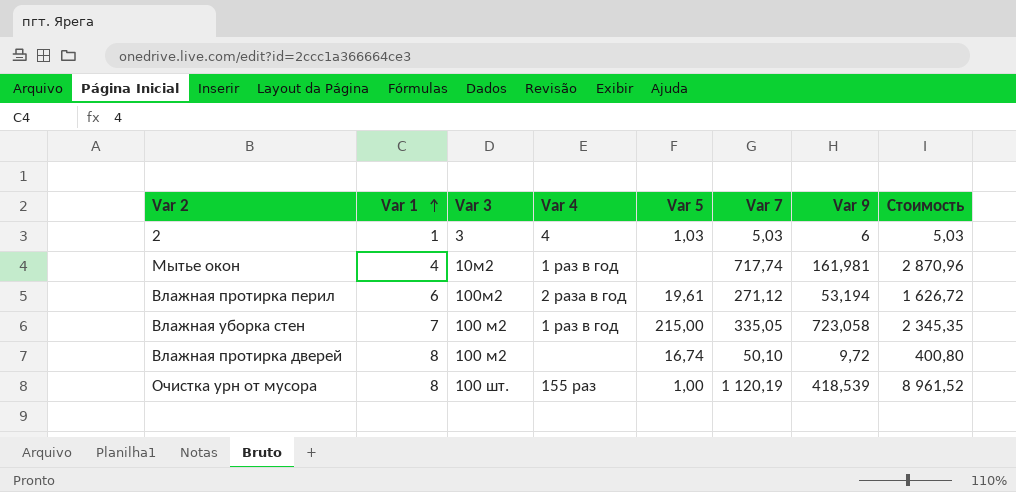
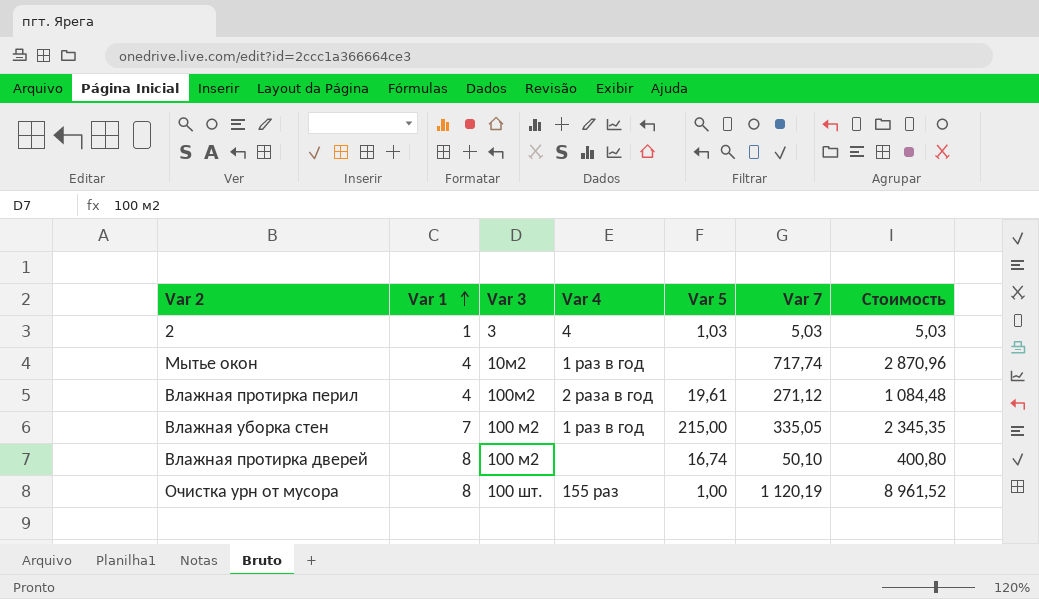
column Var 9 | position: 7 -> none
Влажная протирка перил | Var 1: 6 -> 4
Влажная протирка перил | Стоимость: 1 626,72 -> 1 084,48

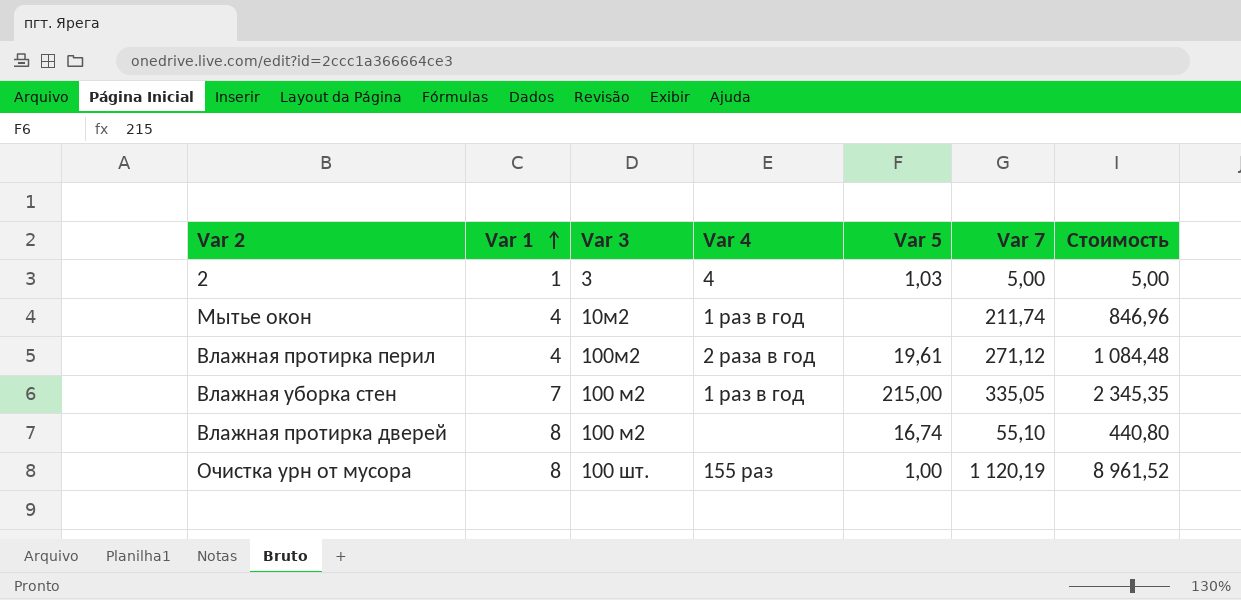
2 | Var 7: 5,03 -> 5,00
2 | Стоимость: 5,03 -> 5,00
Мытье окон | Var 7: 717,74 -> 211,74
Мытье окон | Стоимость: 2 870,96 -> 846,96
Влажная протирка дверей | Var 7: 50,10 -> 55,10
Влажная протирка дверей | Стоимость: 400,80 -> 440,80

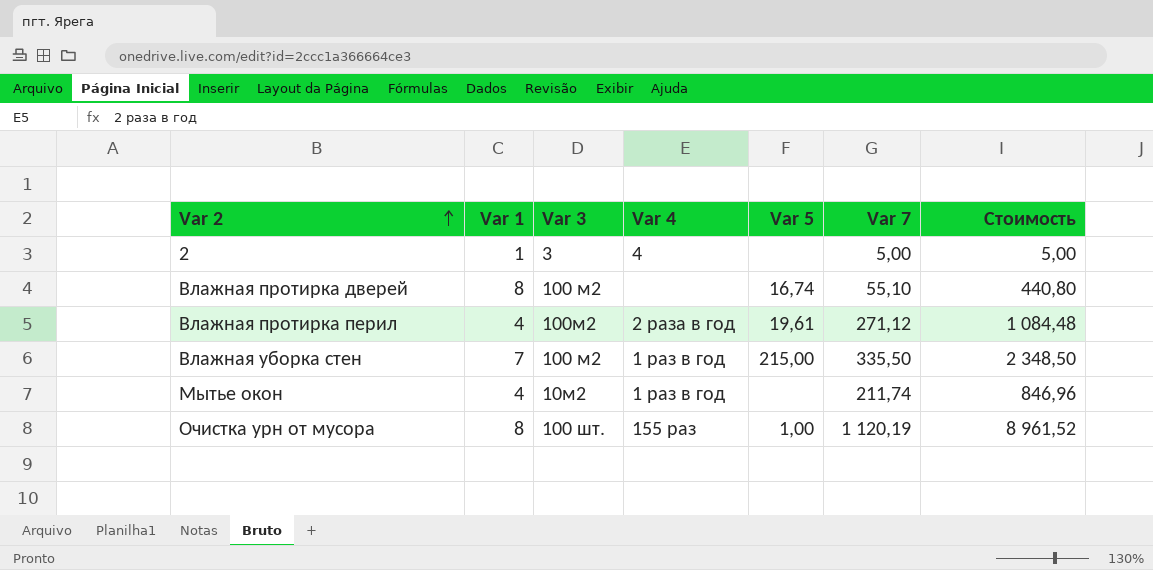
row order: Var 1 ascending -> Var 2 ascending
2 | Var 5: 1,03 -> none
Влажная уборка стен | Var 7: 335,05 -> 335,50
Влажная уборка стен | Стоимость: 2 345,35 -> 2 348,50

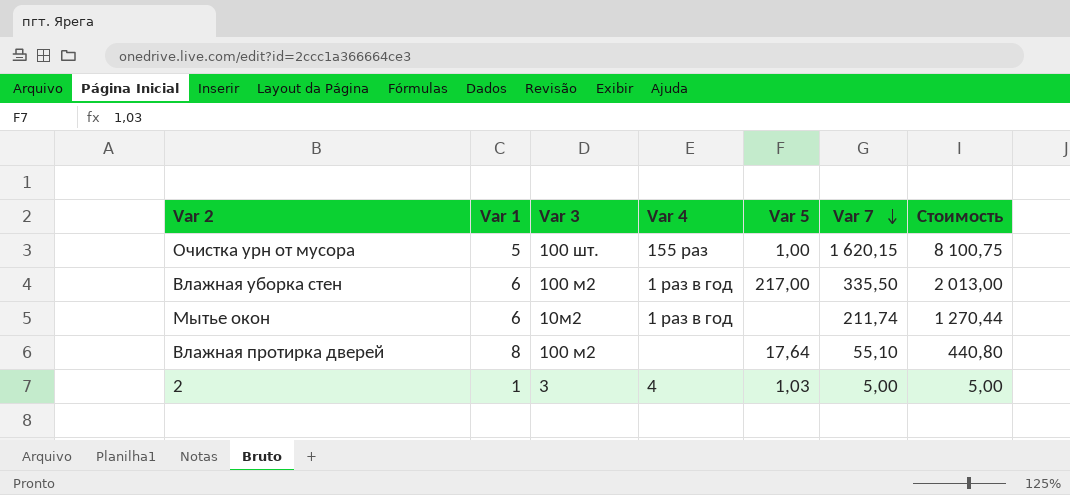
row order: Var 2 ascending -> Var 7 descending
row Влажная протирка перил: 4 | 100м2 | 2 раза в год | 19,61 | 271,12 | 1 084,48 -> none
Очистка урн от мусора | Var 1: 8 -> 5
Очистка урн от мусора | Var 7: 1 120,19 -> 1 620,15
Очистка урн от мусора | Стоимость: 8 961,52 -> 8 100,75
Влажная уборка стен | Var 1: 7 -> 6
Влажная уборка стен | Var 5: 215,00 -> 217,00
Влажная уборка стен | Стоимость: 2 348,50 -> 2 013,00
Мытье окон | Var 1: 4 -> 6
Мытье окон | Стоимость: 846,96 -> 1 270,44
Влажная протирка дверей | Var 5: 16,74 -> 17,64
2 | Var 5: none -> 1,03

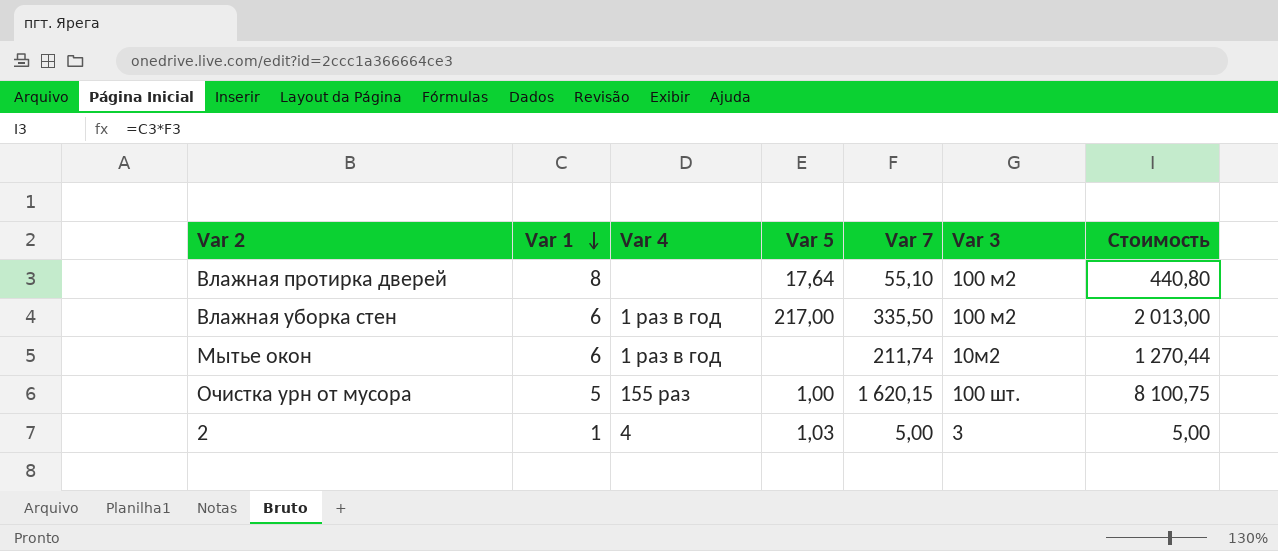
row order: Var 7 descending -> Var 1 descending
column Var 3 | position: 3 -> 6

